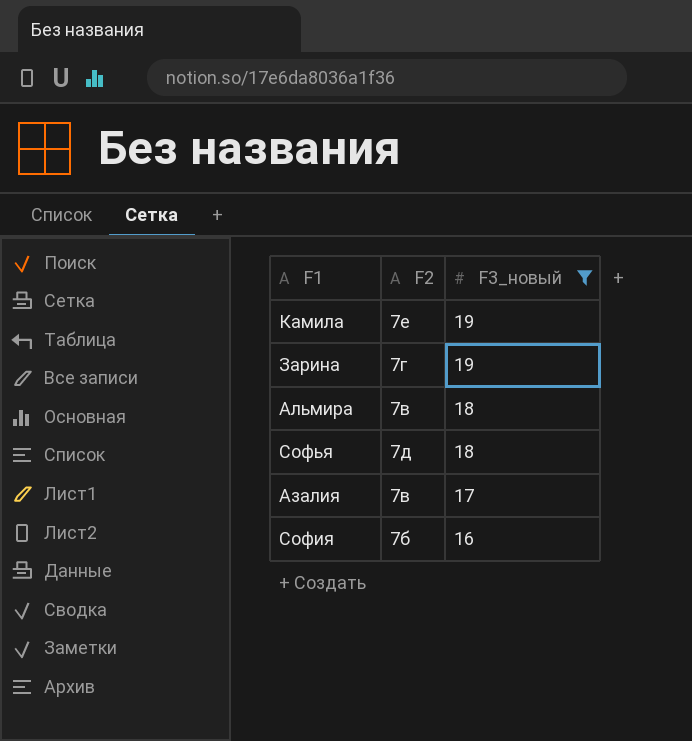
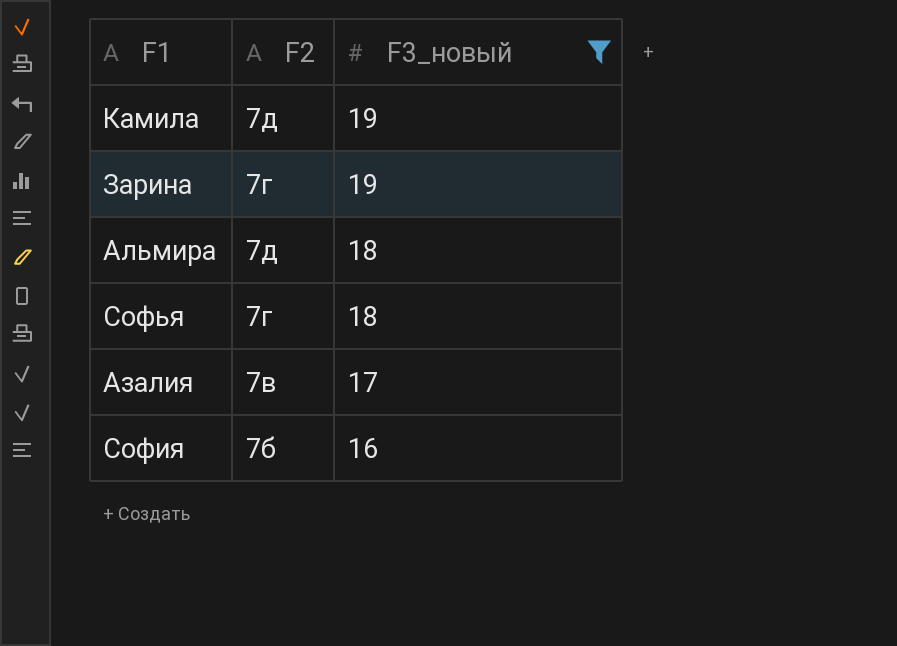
Камила | F2: 7е -> 7д
Альмира | F2: 7в -> 7д
Софья | F2: 7д -> 7г

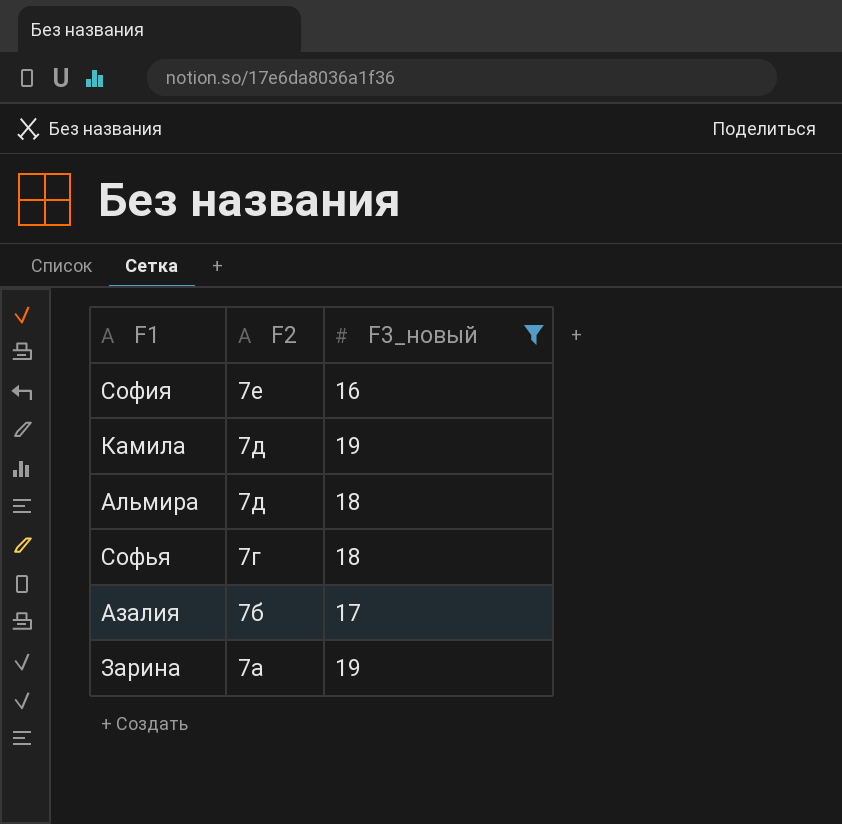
row order: F3_новый descending -> F2 descending
София | F2: 7б -> 7е
Азалия | F2: 7в -> 7б
Зарина | F2: 7г -> 7а

